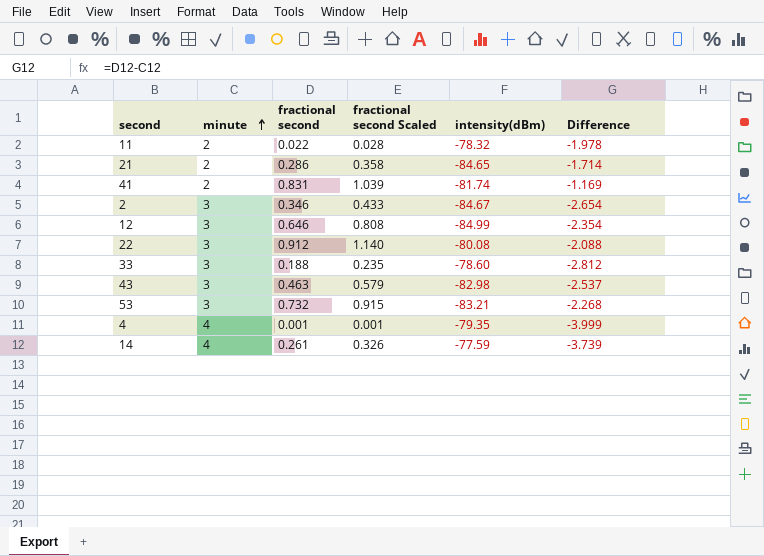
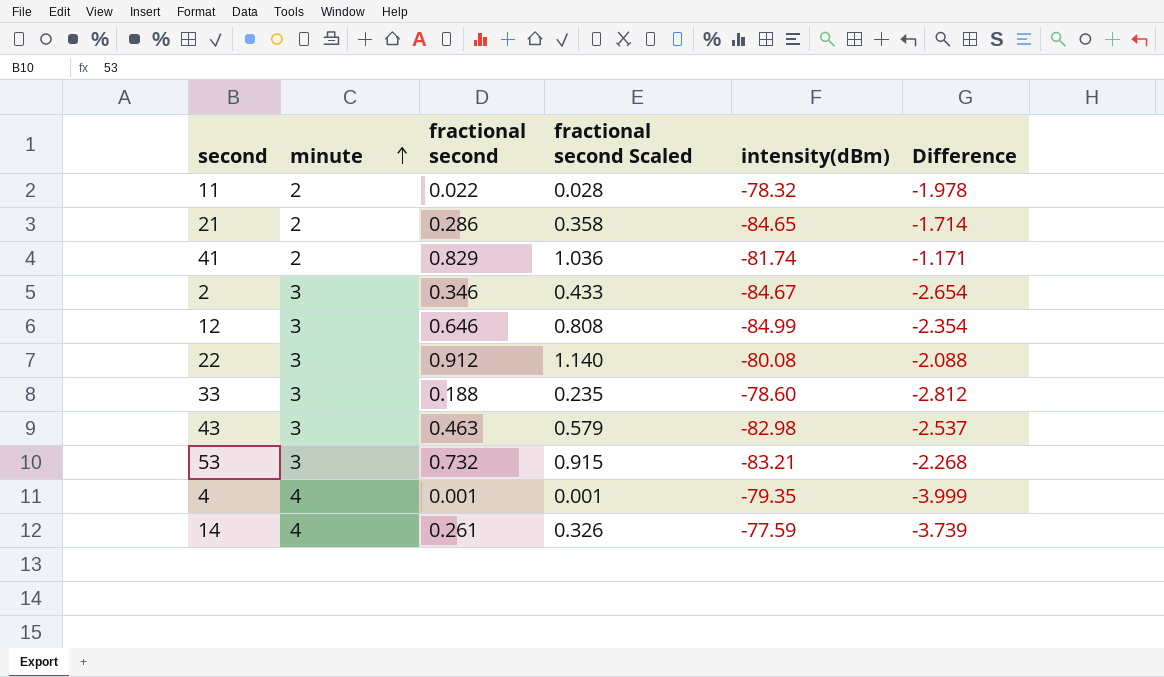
41 | fractional second: 0.831 -> 0.829
41 | fractional second Scaled: 1.039 -> 1.036
41 | Difference: -1.169 -> -1.171

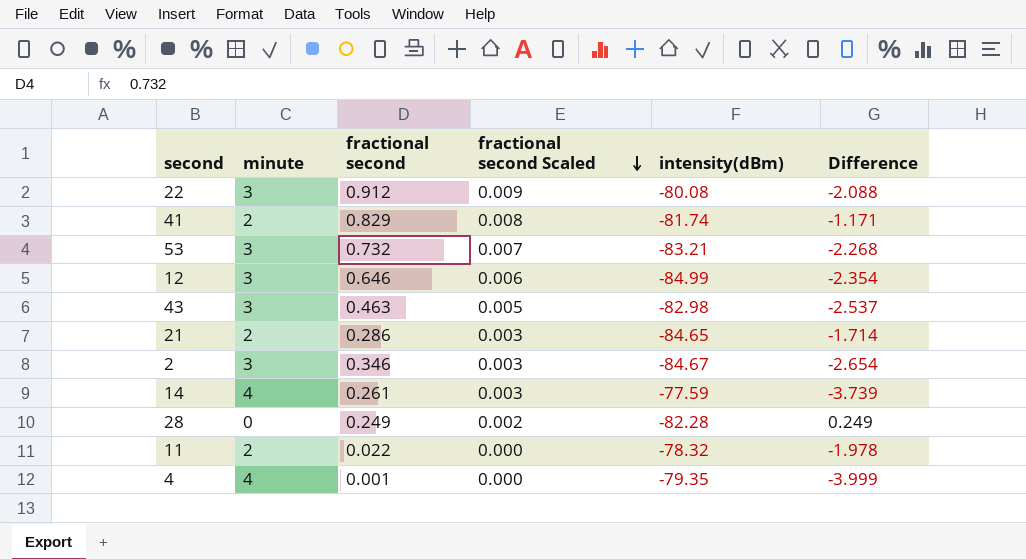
row order: minute ascending -> fractional second Scaled descending
column fractional second Scaled | formula: [fractional second] * 1.25 -> [fractional second] * 0.01
row 33: 3 | 0.188 | 0.235 | -78.60 | -2.812 -> none
row 28: none -> 0 | 0.249 | 0.002 | -82.28 | 0.249

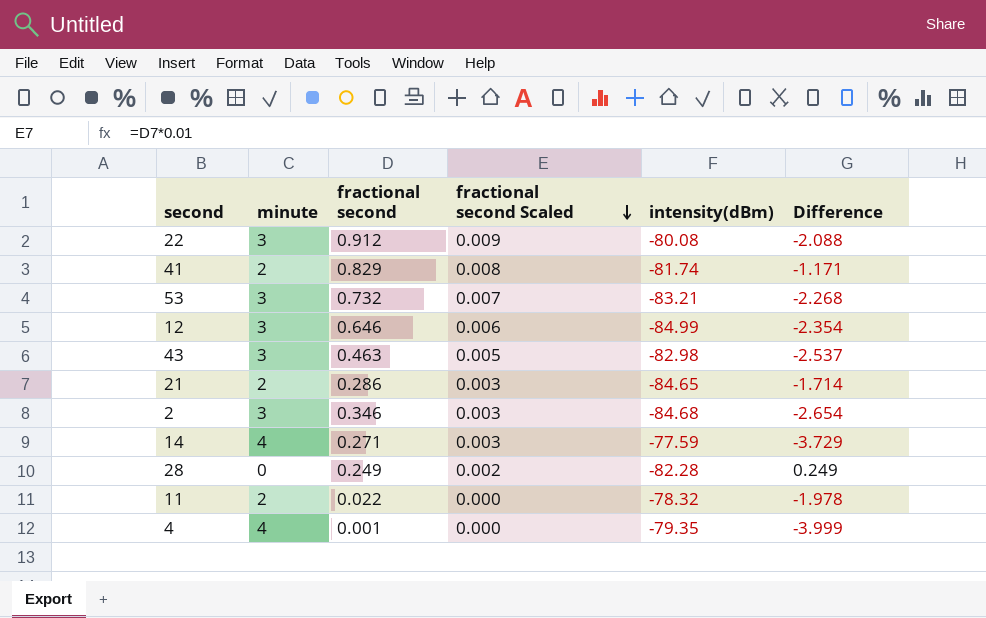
2 | intensity(dBm): -84.67 -> -84.68
14 | fractional second: 0.261 -> 0.271
14 | Difference: -3.739 -> -3.729

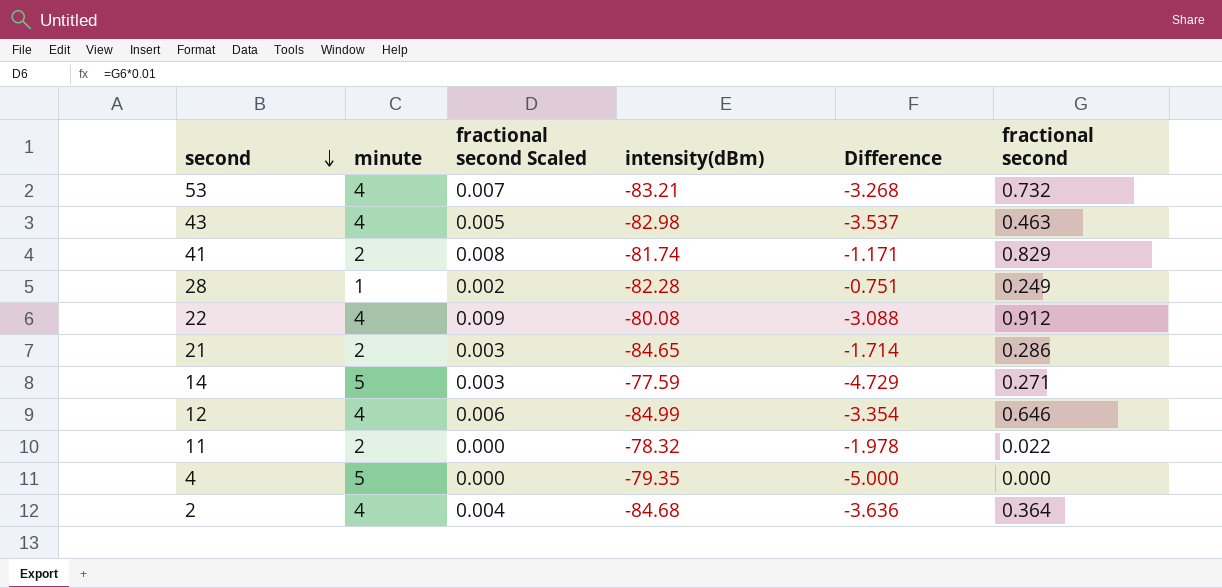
row order: fractional second Scaled descending -> second descending
column fractional second | position: 3 -> 6
53 | minute: 3 -> 4
53 | Difference: -2.268 -> -3.268
43 | minute: 3 -> 4
43 | Difference: -2.537 -> -3.537
28 | minute: 0 -> 1
28 | Difference: 0.249 -> -0.751
22 | minute: 3 -> 4
22 | Difference: -2.088 -> -3.088
14 | minute: 4 -> 5
14 | Difference: -3.729 -> -4.729
12 | minute: 3 -> 4
12 | Difference: -2.354 -> -3.354
4 | minute: 4 -> 5
4 | Difference: -3.999 -> -5.000
4 | fractional second: 0.001 -> 0.000
2 | minute: 3 -> 4
2 | fractional second Scaled: 0.003 -> 0.004
2 | Difference: -2.654 -> -3.636
2 | fractional second: 0.346 -> 0.364

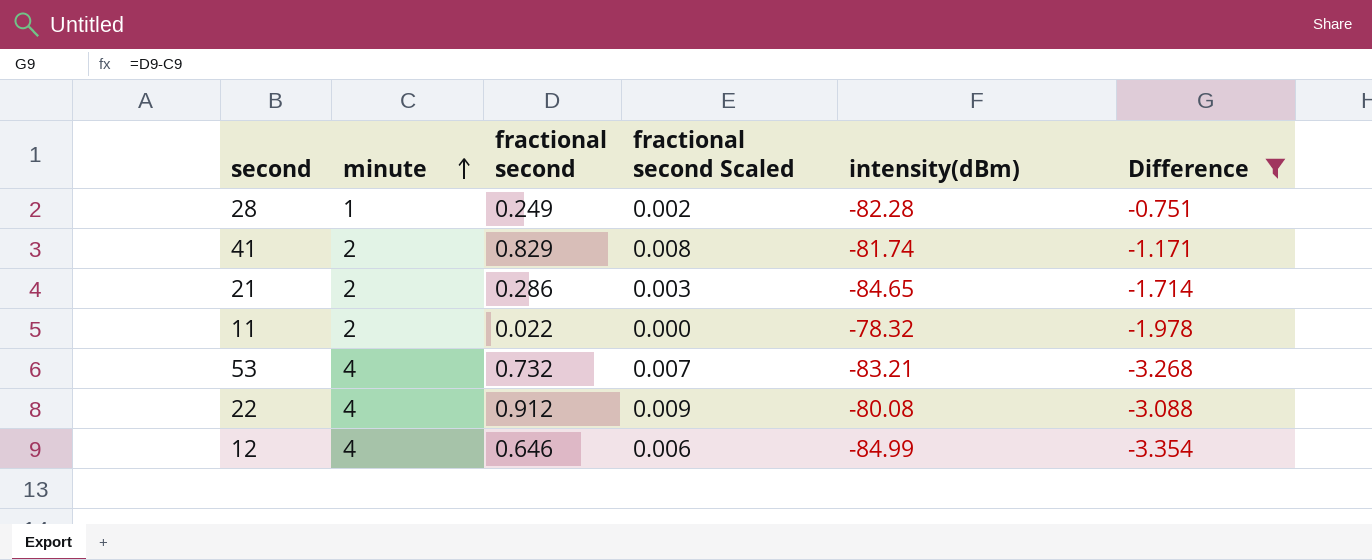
filter: none -> Difference >= -3.354
row order: second descending -> minute ascending
column fractional second | position: 6 -> 3

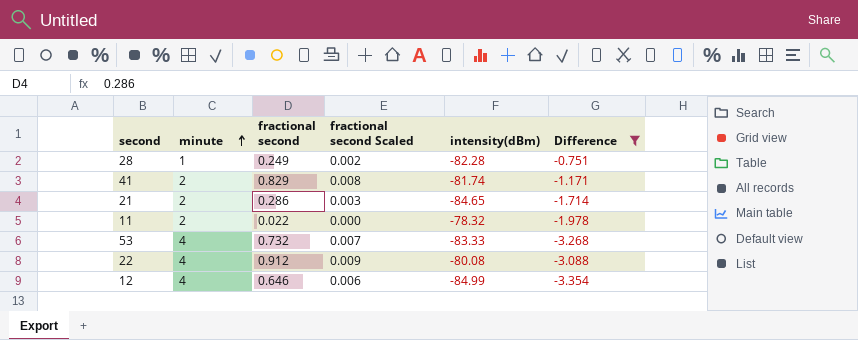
53 | intensity(dBm): -83.21 -> -83.33

